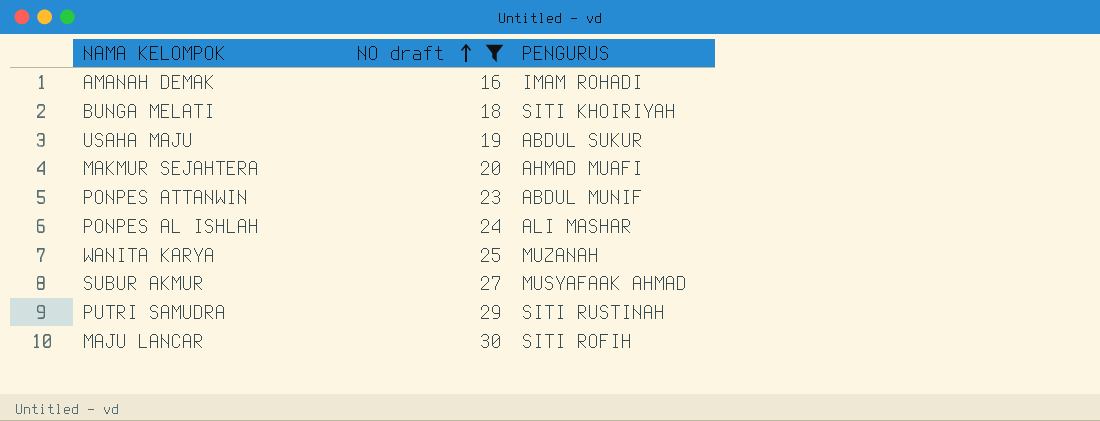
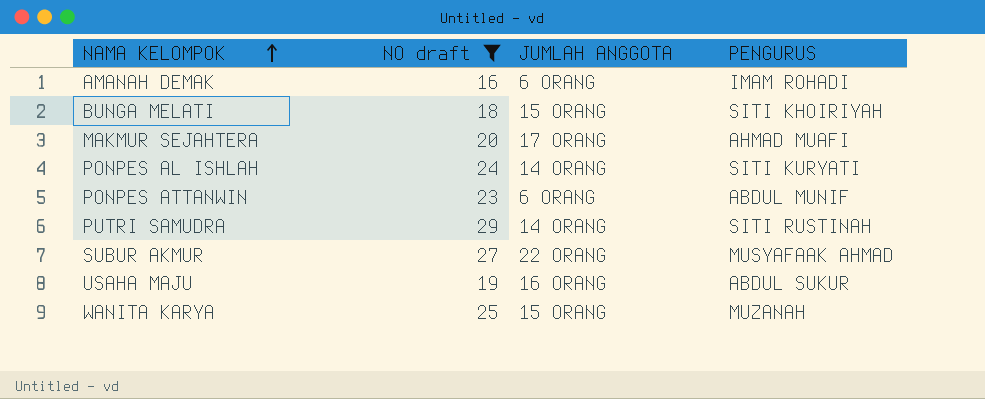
row order: NO draft ascending -> NAMA KELOMPOK ascending
column JUMLAH ANGGOTA | position: none -> 3
row MAJU LANCAR: 30 | SITI ROFIH -> none
PONPES AL ISHLAH | PENGURUS: ALI MASHAR -> SITI KURYATI

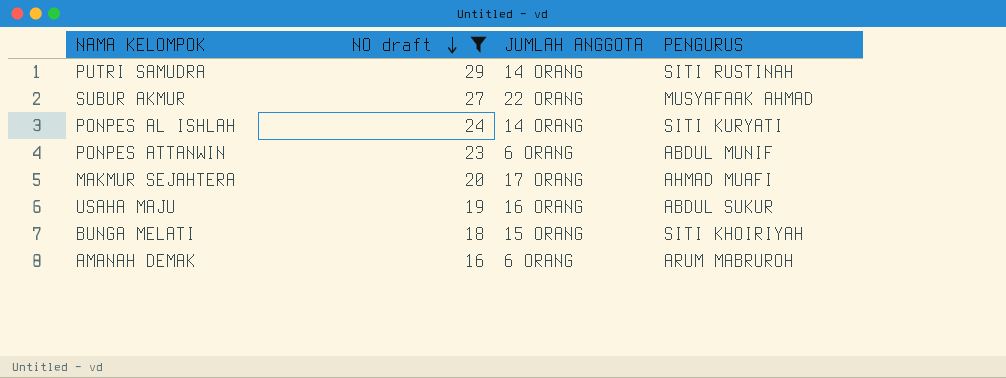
row order: NAMA KELOMPOK ascending -> NO draft descending
row WANITA KARYA: 25 | 15 ORANG | MUZANAH -> none
AMANAH DEMAK | PENGURUS: IMAM ROHADI -> ARUM MABRUROH

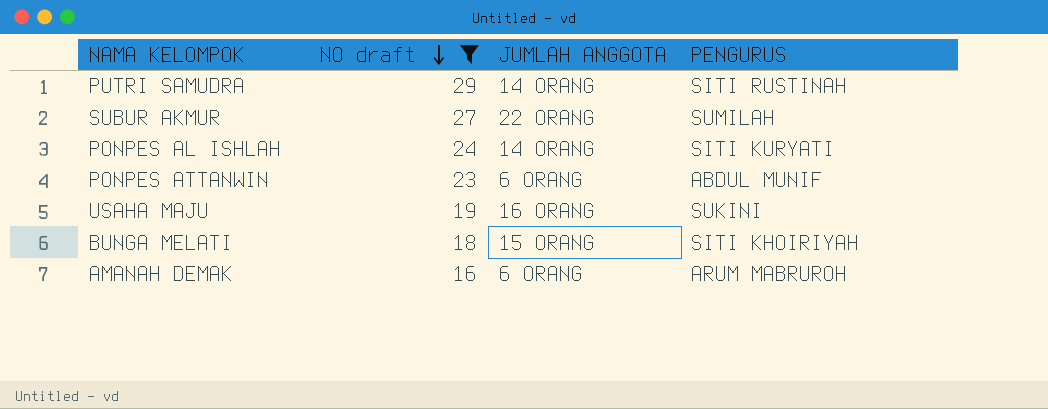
row MAKMUR SEJAHTERA: 20 | 17 ORANG | AHMAD MUAFI -> none
SUBUR AKMUR | PENGURUS: MUSYAFAAK AHMAD -> SUMILAH
USAHA MAJU | PENGURUS: ABDUL SUKUR -> SUKINI

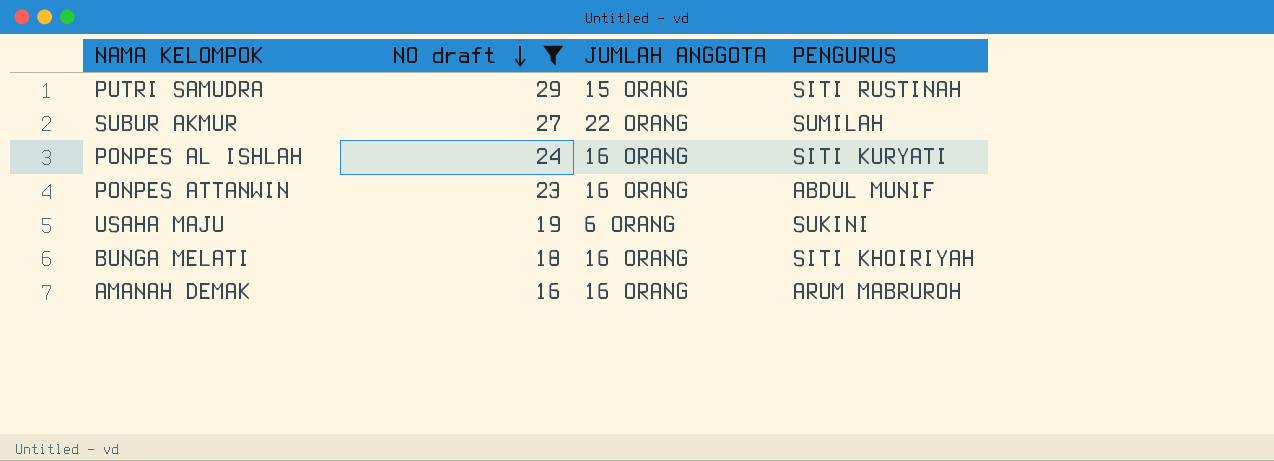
PUTRI SAMUDRA | JUMLAH ANGGOTA: 14 ORANG -> 15 ORANG
PONPES AL ISHLAH | JUMLAH ANGGOTA: 14 ORANG -> 16 ORANG
PONPES ATTANWIN | JUMLAH ANGGOTA: 6 ORANG -> 16 ORANG
USAHA MAJU | JUMLAH ANGGOTA: 16 ORANG -> 6 ORANG
BUNGA MELATI | JUMLAH ANGGOTA: 15 ORANG -> 16 ORANG
AMANAH DEMAK | JUMLAH ANGGOTA: 6 ORANG -> 16 ORANG

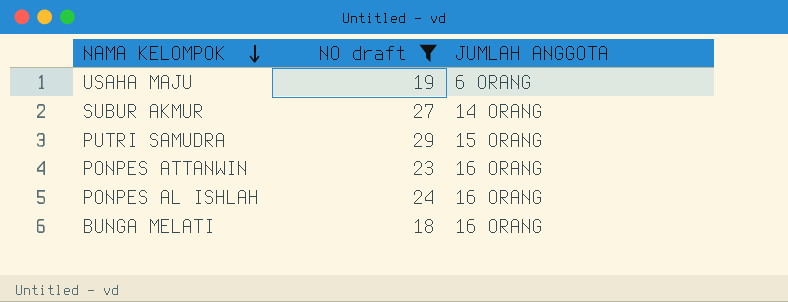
row order: NO draft descending -> NAMA KELOMPOK descending
column PENGURUS | position: 4 -> none
row AMANAH DEMAK: 16 | 16 ORANG | ARUM MABRUROH -> none
SUBUR AKMUR | JUMLAH ANGGOTA: 22 ORANG -> 14 ORANG

